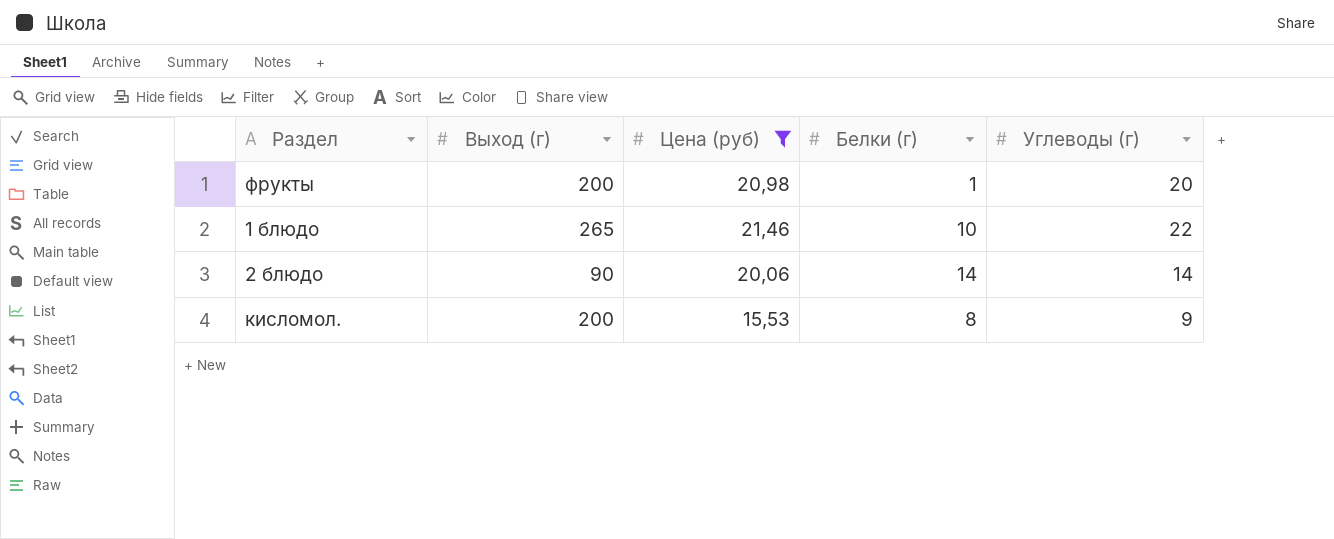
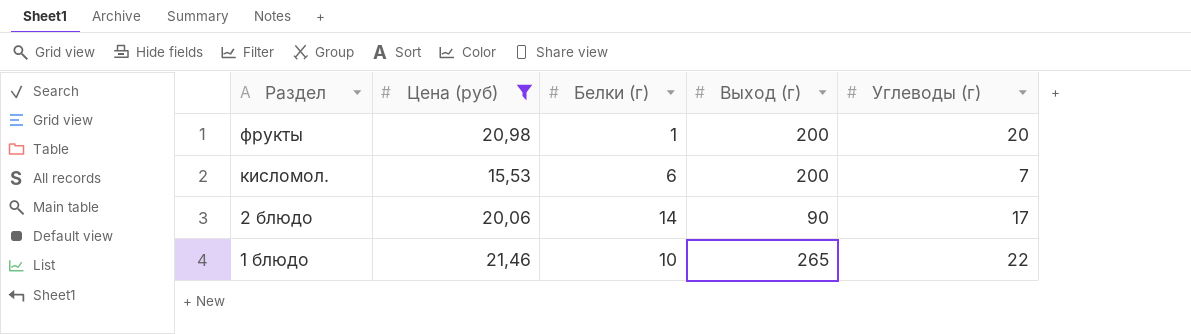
row order: none -> Раздел descending
column Выход (г) | position: 2 -> 4
кисломол. | Белки (г): 8 -> 6
кисломол. | Углеводы (г): 9 -> 7
2 блюдо | Углеводы (г): 14 -> 17

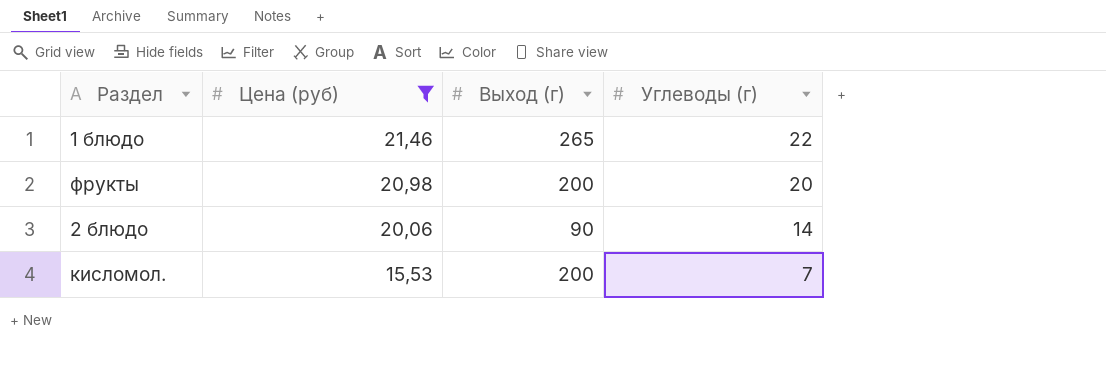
row order: Раздел descending -> Цена (руб) descending
column Белки (г) | position: 3 -> none
2 блюдо | Углеводы (г): 17 -> 14

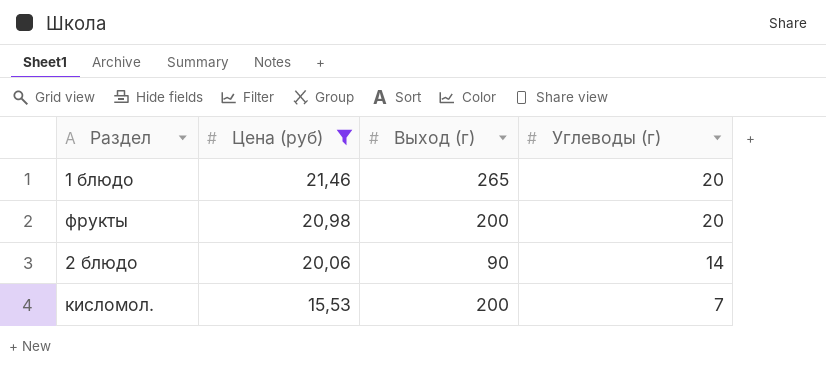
1 блюдо | Углеводы (г): 22 -> 20

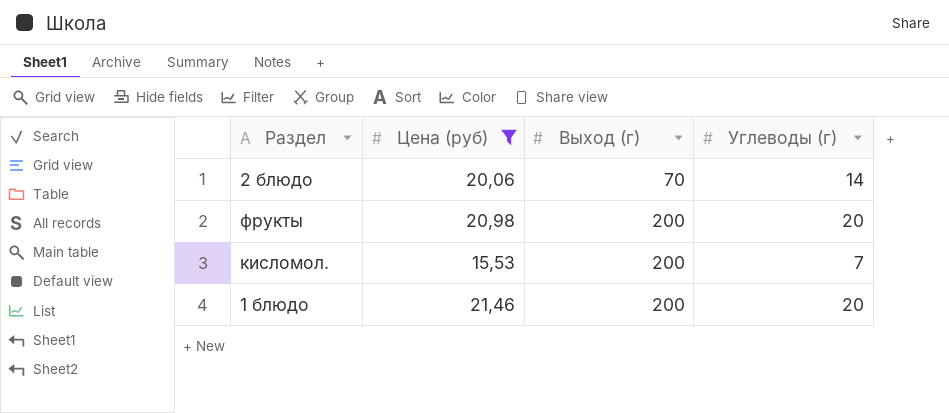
row order: Цена (руб) descending -> Выход (г) ascending
2 блюдо | Выход (г): 90 -> 70
1 блюдо | Выход (г): 265 -> 200

